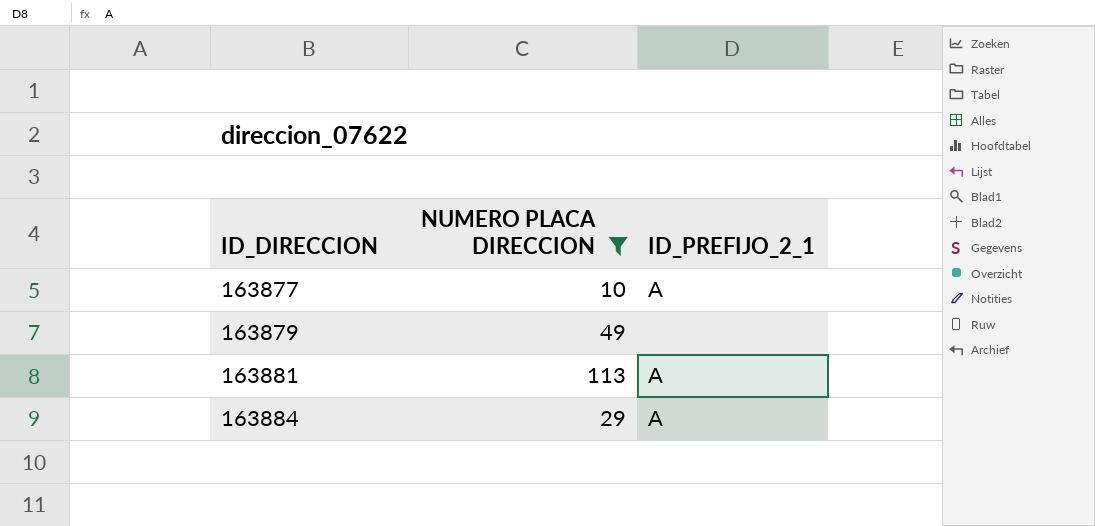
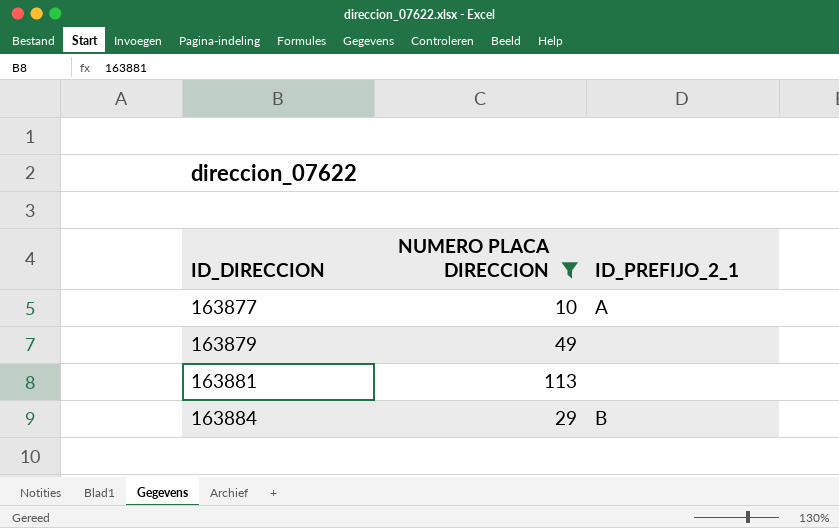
163881 | ID_PREFIJO_2_1: A -> none
163884 | ID_PREFIJO_2_1: A -> B

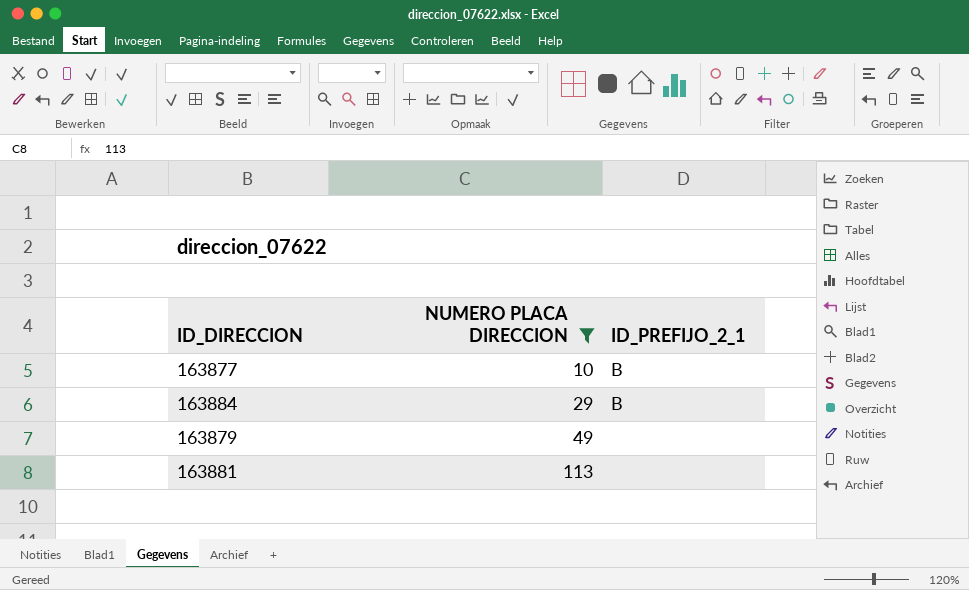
row order: ID_DIRECCION ascending -> NUMERO PLACA DIRECCION ascending
163877 | ID_PREFIJO_2_1: A -> B

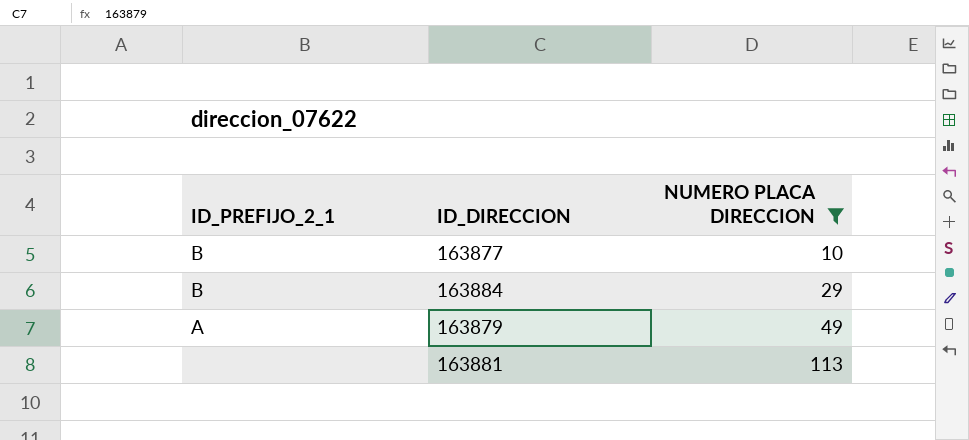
column ID_PREFIJO_2_1 | position: 3 -> 1
163879 | ID_PREFIJO_2_1: none -> A

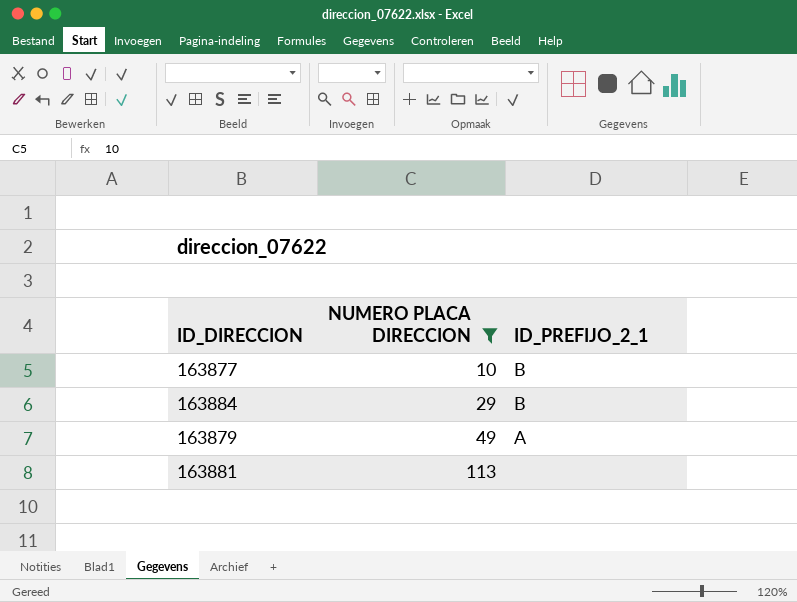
column ID_PREFIJO_2_1 | position: 1 -> 3

